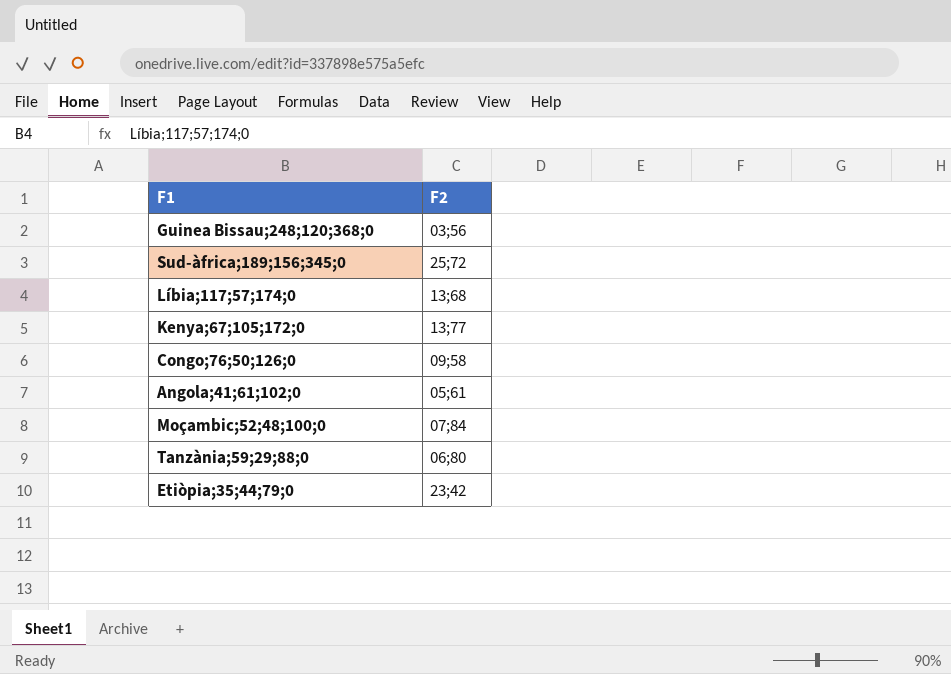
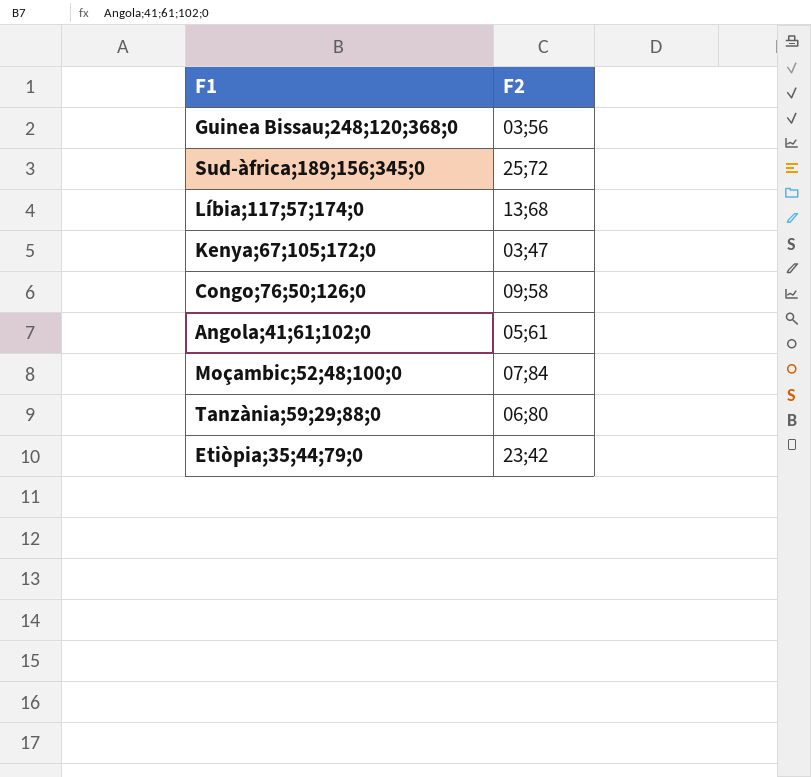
Kenya;67;105;172;0 | F2: 13;77 -> 03;47

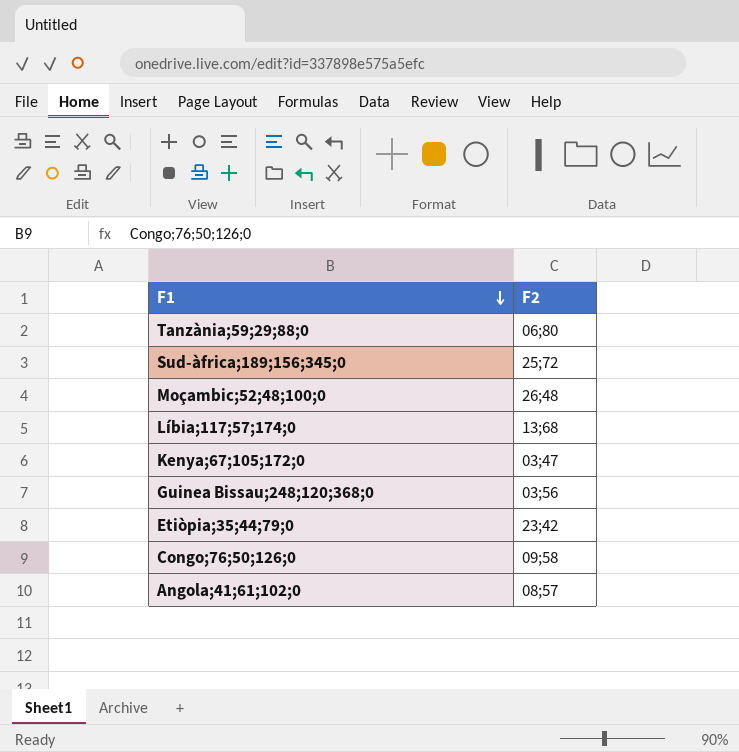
row order: none -> F1 descending
Moçambic;52;48;100;0 | F2: 07;84 -> 26;48
Angola;41;61;102;0 | F2: 05;61 -> 08;57

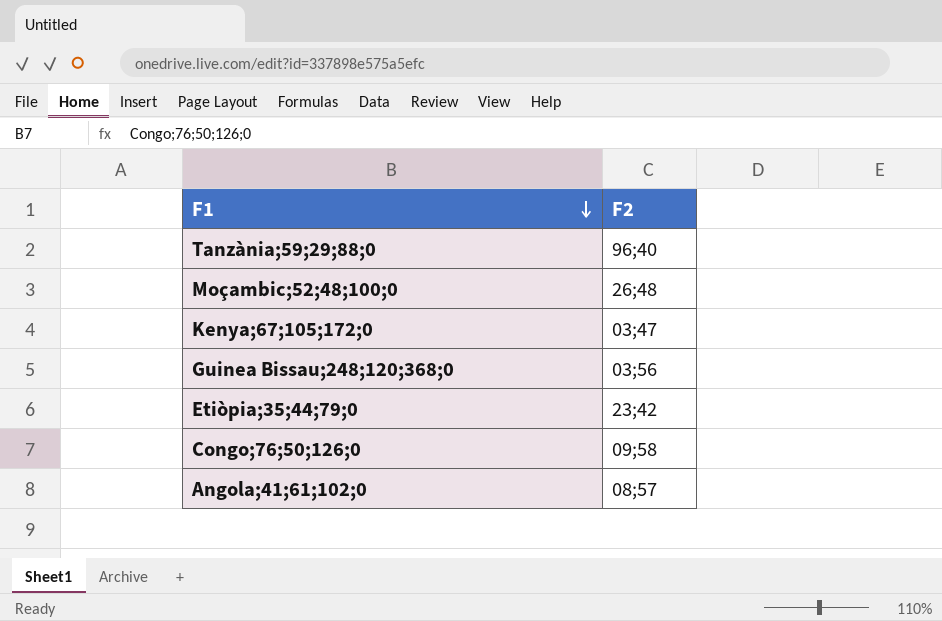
row Sud-àfrica;189;156;345;0: 25;72 -> none
row Líbia;117;57;174;0: 13;68 -> none
Tanzània;59;29;88;0 | F2: 06;80 -> 96;40

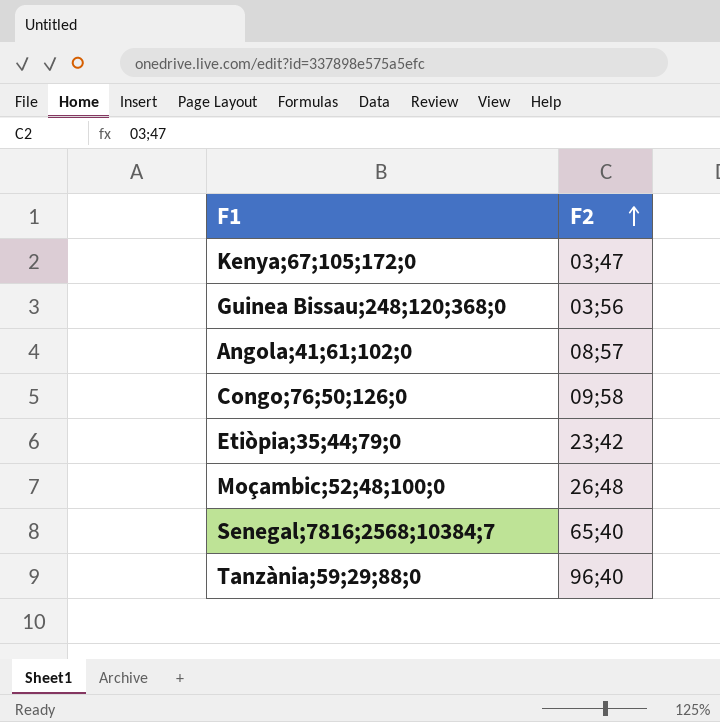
row order: F1 descending -> F2 ascending
row Senegal;7816;2568;10384;7: none -> 65;40

